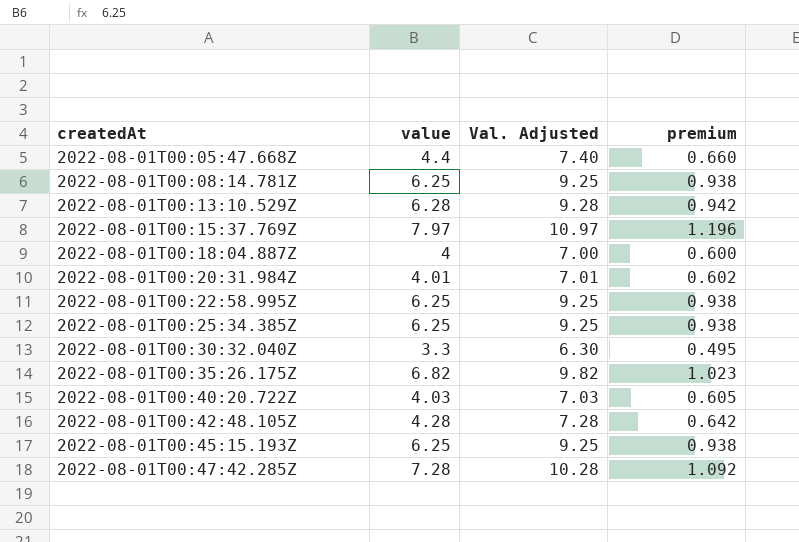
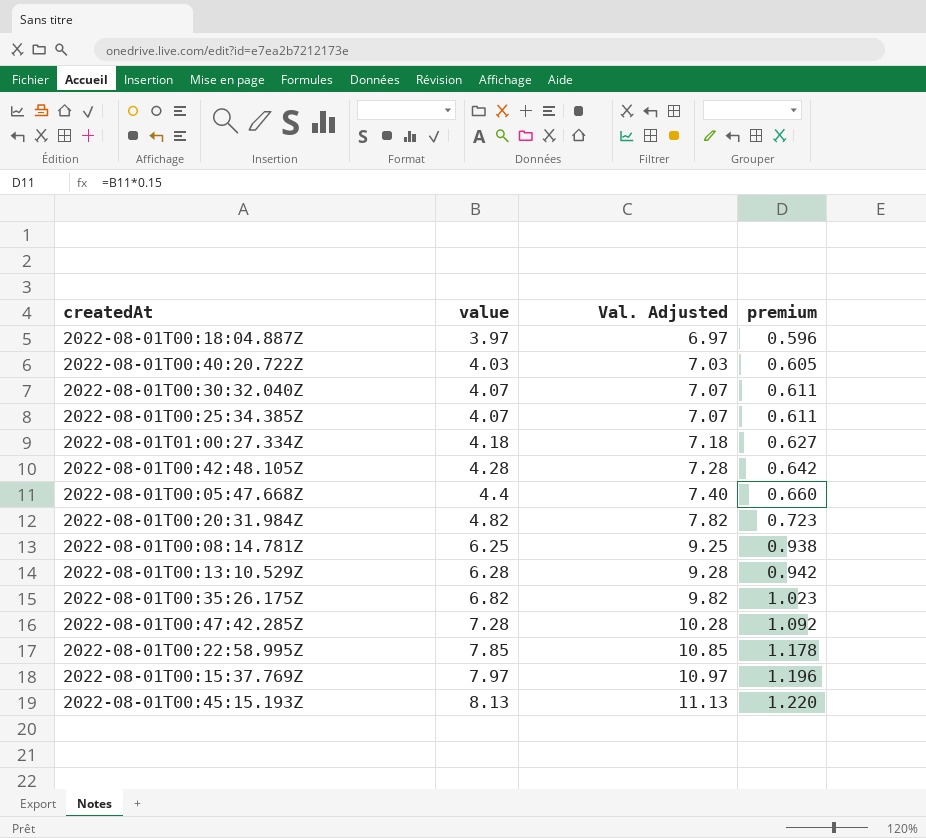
row order: createdAt ascending -> value ascending
2022-08-01T00:18:04.887Z | value: 4 -> 3.97
2022-08-01T00:18:04.887Z | Val. Adjusted: 7.00 -> 6.97
2022-08-01T00:18:04.887Z | premium: 0.600 -> 0.596
2022-08-01T00:30:32.040Z | value: 3.3 -> 4.07
2022-08-01T00:30:32.040Z | Val. Adjusted: 6.30 -> 7.07
2022-08-01T00:30:32.040Z | premium: 0.495 -> 0.611
2022-08-01T00:25:34.385Z | value: 6.25 -> 4.07
2022-08-01T00:25:34.385Z | Val. Adjusted: 9.25 -> 7.07
2022-08-01T00:25:34.385Z | premium: 0.938 -> 0.611
row 2022-08-01T01:00:27.334Z: none -> 4.18 | 7.18 | 0.627
2022-08-01T00:20:31.984Z | value: 4.01 -> 4.82
2022-08-01T00:20:31.984Z | Val. Adjusted: 7.01 -> 7.82
2022-08-01T00:20:31.984Z | premium: 0.602 -> 0.723
2022-08-01T00:22:58.995Z | value: 6.25 -> 7.85
2022-08-01T00:22:58.995Z | Val. Adjusted: 9.25 -> 10.85
2022-08-01T00:22:58.995Z | premium: 0.938 -> 1.178
2022-08-01T00:45:15.193Z | value: 6.25 -> 8.13
2022-08-01T00:45:15.193Z | Val. Adjusted: 9.25 -> 11.13
2022-08-01T00:45:15.193Z | premium: 0.938 -> 1.220

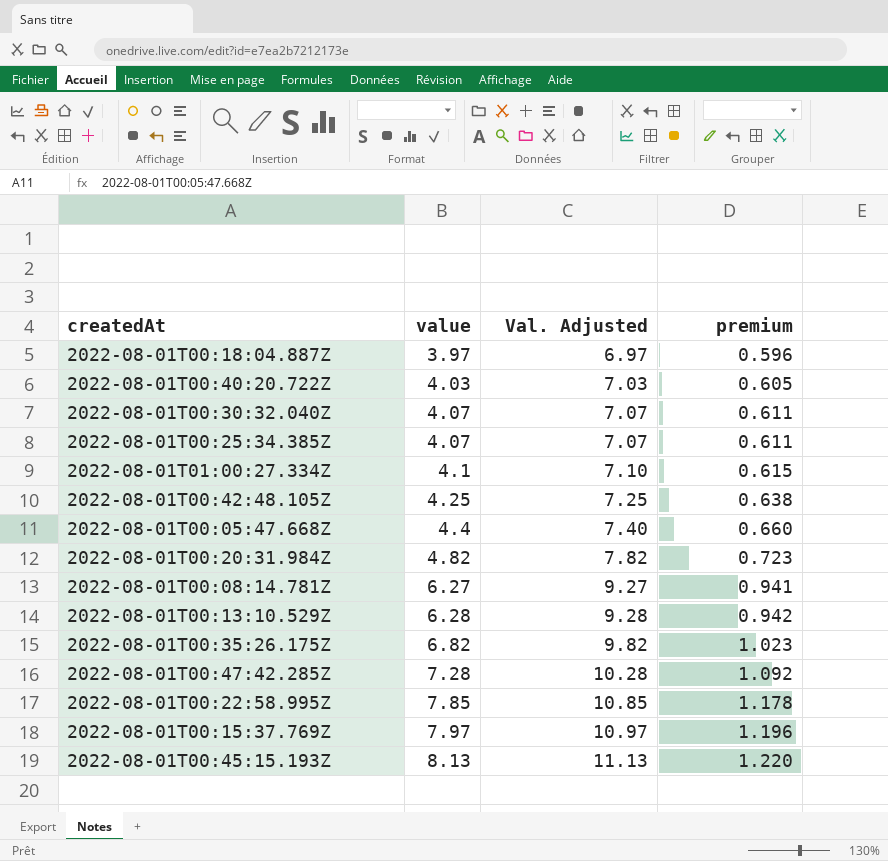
2022-08-01T01:00:27.334Z | value: 4.18 -> 4.1
2022-08-01T01:00:27.334Z | Val. Adjusted: 7.18 -> 7.10
2022-08-01T01:00:27.334Z | premium: 0.627 -> 0.615
2022-08-01T00:42:48.105Z | value: 4.28 -> 4.25
2022-08-01T00:42:48.105Z | Val. Adjusted: 7.28 -> 7.25
2022-08-01T00:42:48.105Z | premium: 0.642 -> 0.638
2022-08-01T00:08:14.781Z | value: 6.25 -> 6.27
2022-08-01T00:08:14.781Z | Val. Adjusted: 9.25 -> 9.27
2022-08-01T00:08:14.781Z | premium: 0.938 -> 0.941

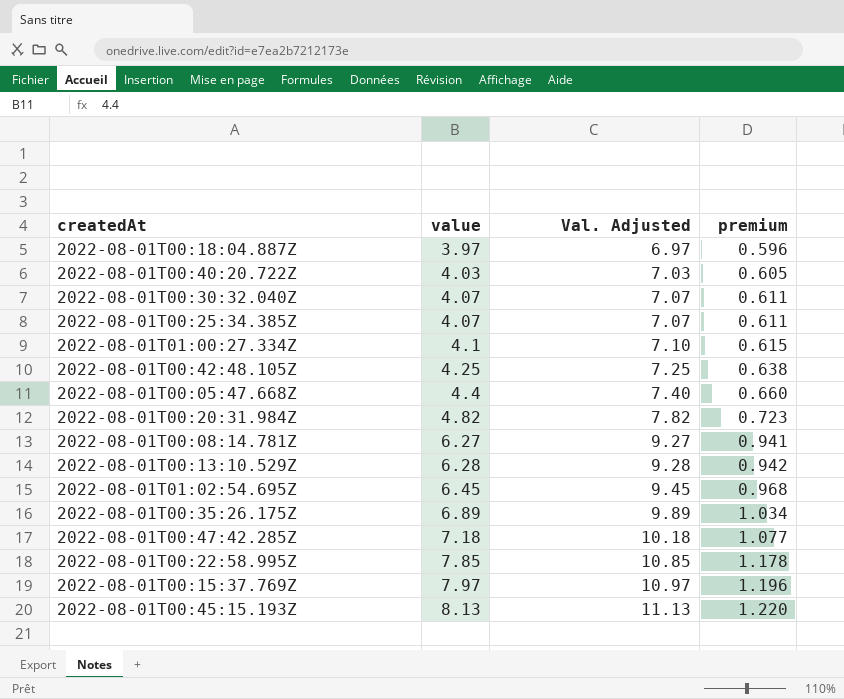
row 2022-08-01T01:02:54.695Z: none -> 6.45 | 9.45 | 0.968
2022-08-01T00:35:26.175Z | value: 6.82 -> 6.89
2022-08-01T00:35:26.175Z | Val. Adjusted: 9.82 -> 9.89
2022-08-01T00:35:26.175Z | premium: 1.023 -> 1.034
2022-08-01T00:47:42.285Z | value: 7.28 -> 7.18
2022-08-01T00:47:42.285Z | Val. Adjusted: 10.28 -> 10.18
2022-08-01T00:47:42.285Z | premium: 1.092 -> 1.077

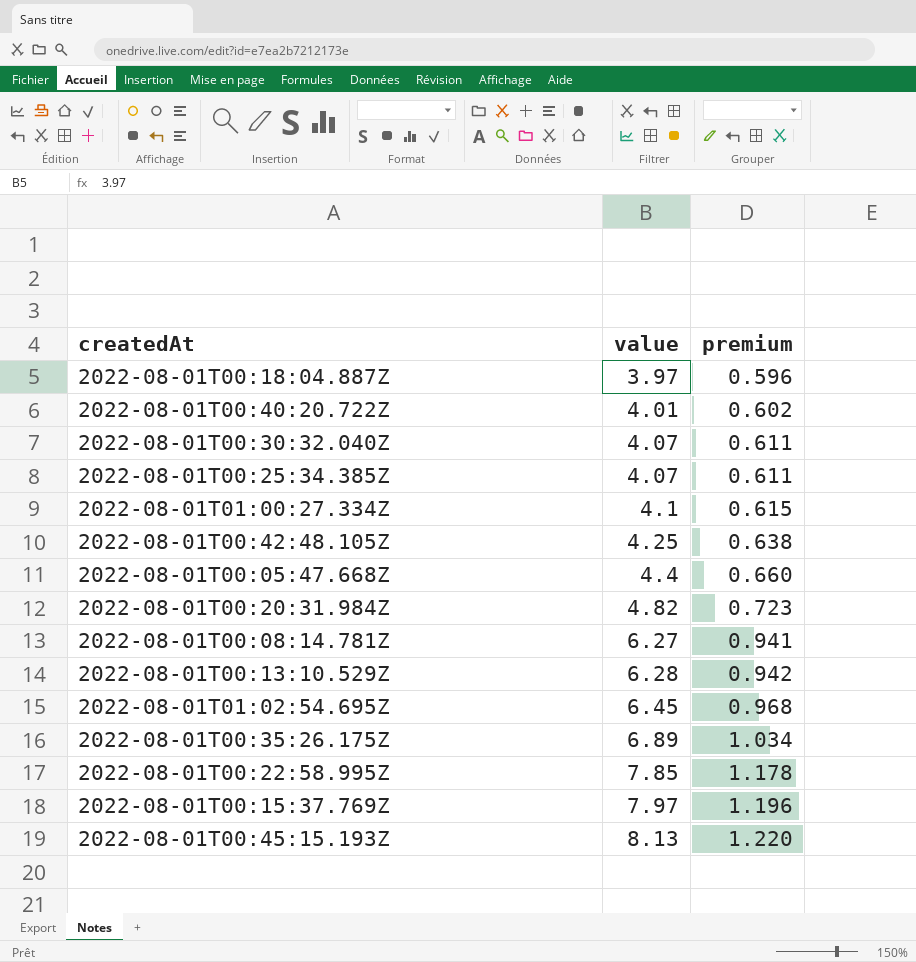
column Val. Adjusted | formula: [value] + 3 -> none
row 2022-08-01T00:47:42.285Z: 7.18 | 10.18 | 1.077 -> none
2022-08-01T00:40:20.722Z | value: 4.03 -> 4.01
2022-08-01T00:40:20.722Z | premium: 0.605 -> 0.602

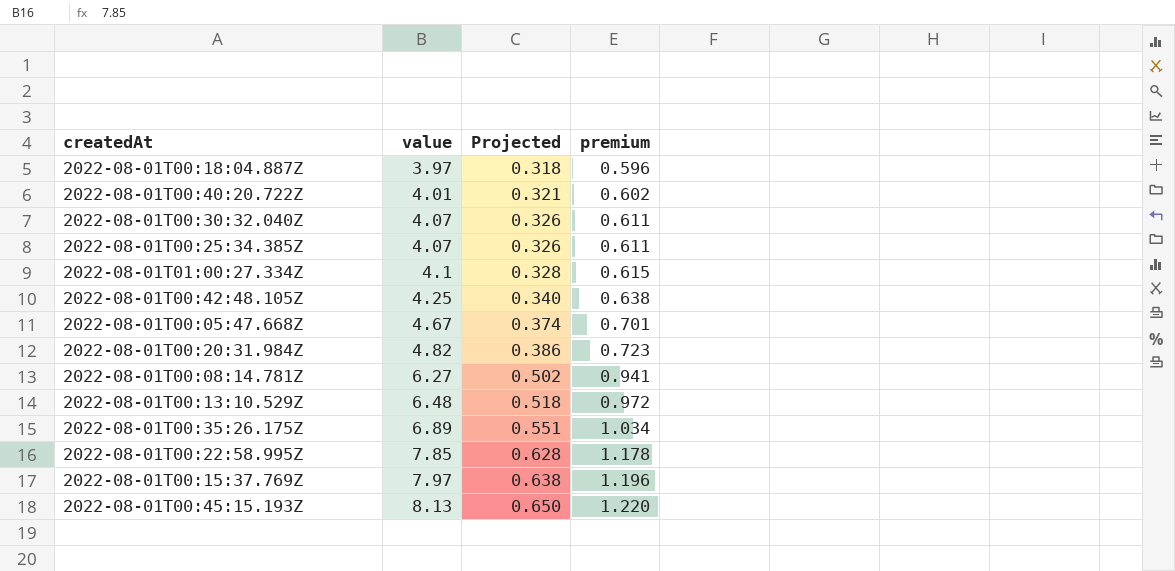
column Projected | formula: none -> [value] * 0.08
row 2022-08-01T01:02:54.695Z: 6.45 | 0.968 -> none
2022-08-01T00:05:47.668Z | value: 4.4 -> 4.67
2022-08-01T00:05:47.668Z | premium: 0.660 -> 0.701
2022-08-01T00:13:10.529Z | value: 6.28 -> 6.48
2022-08-01T00:13:10.529Z | premium: 0.942 -> 0.972

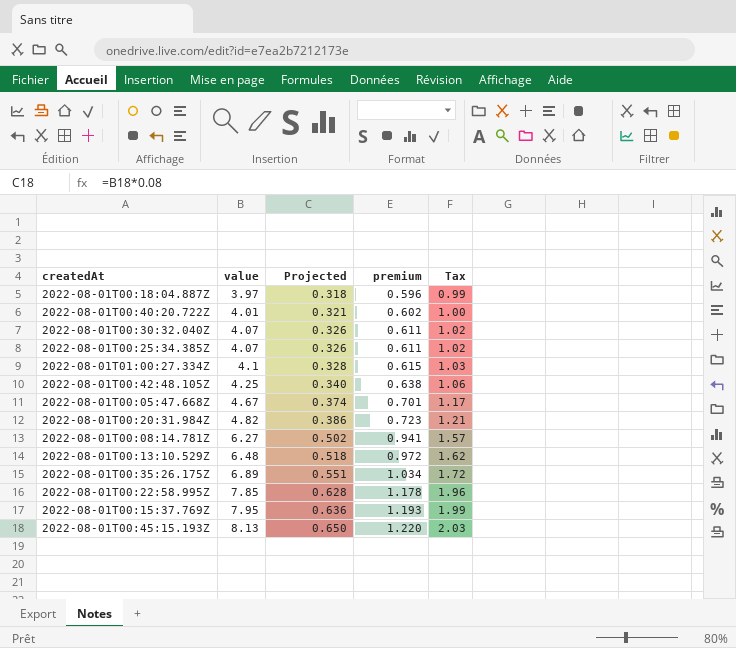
column Tax | formula: none -> [value] * 0.25
2022-08-01T00:15:37.769Z | value: 7.97 -> 7.95
2022-08-01T00:15:37.769Z | Projected: 0.638 -> 0.636
2022-08-01T00:15:37.769Z | premium: 1.196 -> 1.193

